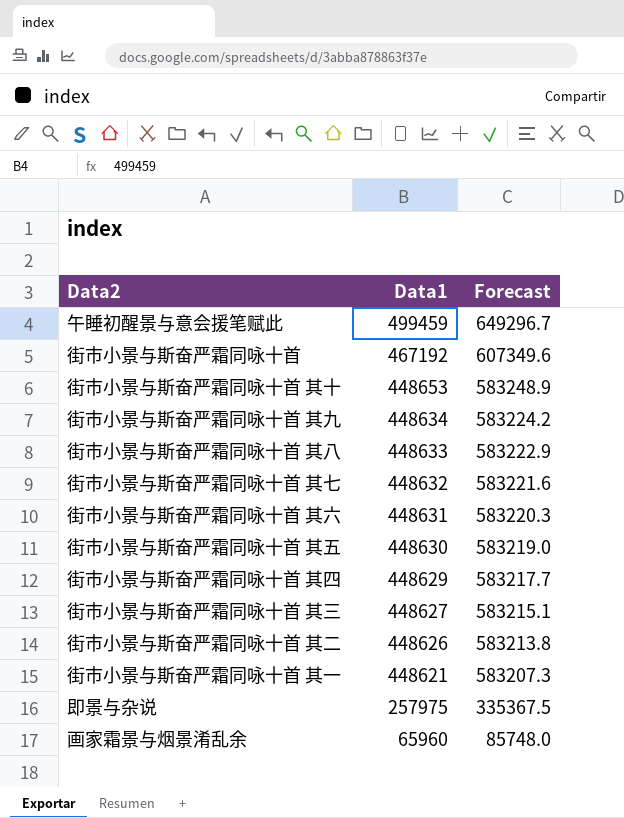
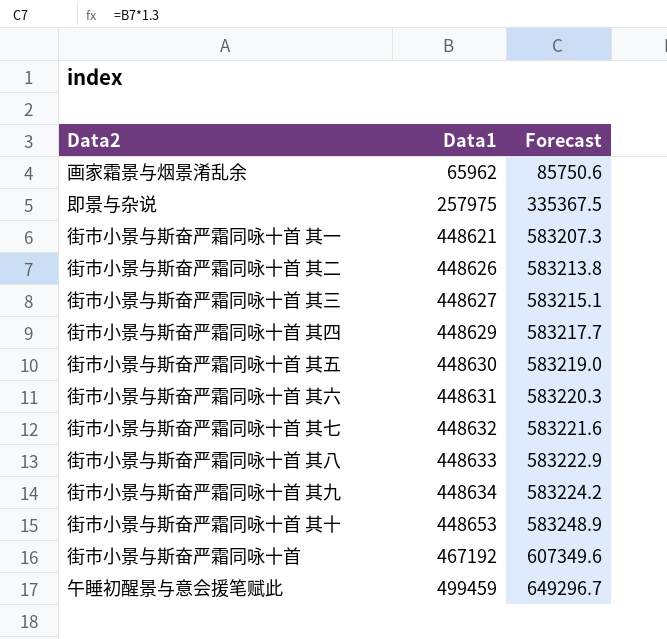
row order: Data1 descending -> Data1 ascending
画家霜景与烟景淆乱余 | Data1: 65960 -> 65962
画家霜景与烟景淆乱余 | Forecast: 85748.0 -> 85750.6

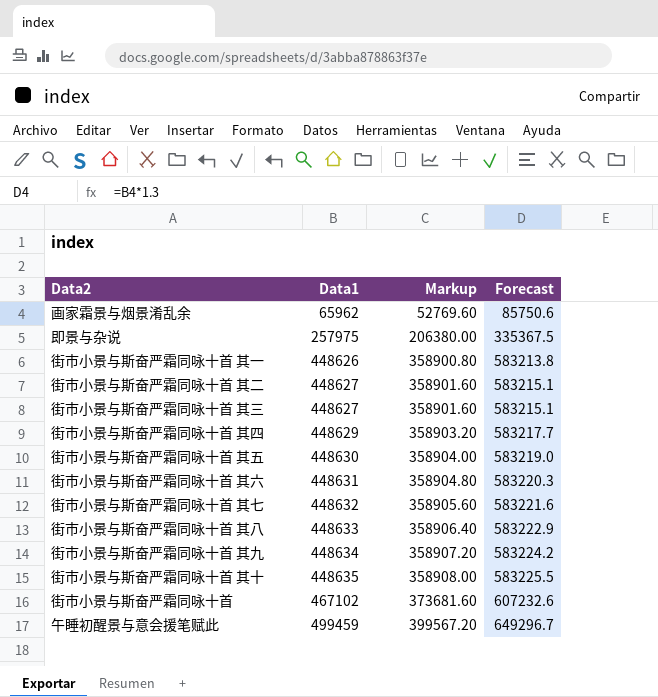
column Markup | formula: none -> [Data1] * 0.8
街市小景与斯奋严霜同咏十首 其一 | Data1: 448621 -> 448626
街市小景与斯奋严霜同咏十首 其一 | Forecast: 583207.3 -> 583213.8
街市小景与斯奋严霜同咏十首 其二 | Data1: 448626 -> 448627
街市小景与斯奋严霜同咏十首 其二 | Forecast: 583213.8 -> 583215.1
街市小景与斯奋严霜同咏十首 其十 | Data1: 448653 -> 448635
街市小景与斯奋严霜同咏十首 其十 | Forecast: 583248.9 -> 583225.5
街市小景与斯奋严霜同咏十首 | Data1: 467192 -> 467102
街市小景与斯奋严霜同咏十首 | Forecast: 607349.6 -> 607232.6

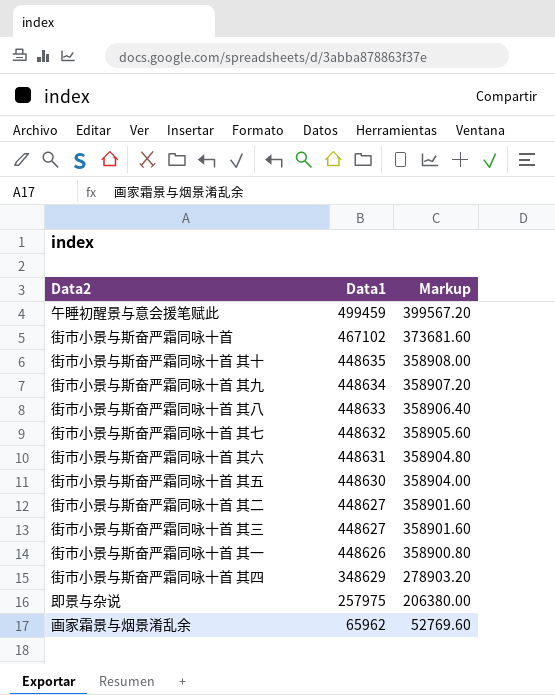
row order: Data1 ascending -> Data1 descending
column Forecast | formula: [Data1] * 1.3 -> none
街市小景与斯奋严霜同咏十首 其四 | Data1: 448629 -> 348629
街市小景与斯奋严霜同咏十首 其四 | Markup: 358903.20 -> 278903.20

